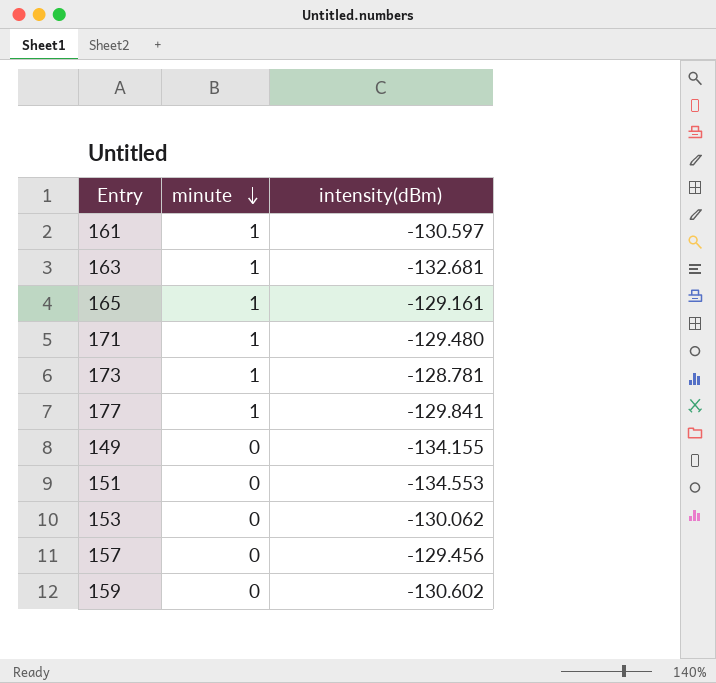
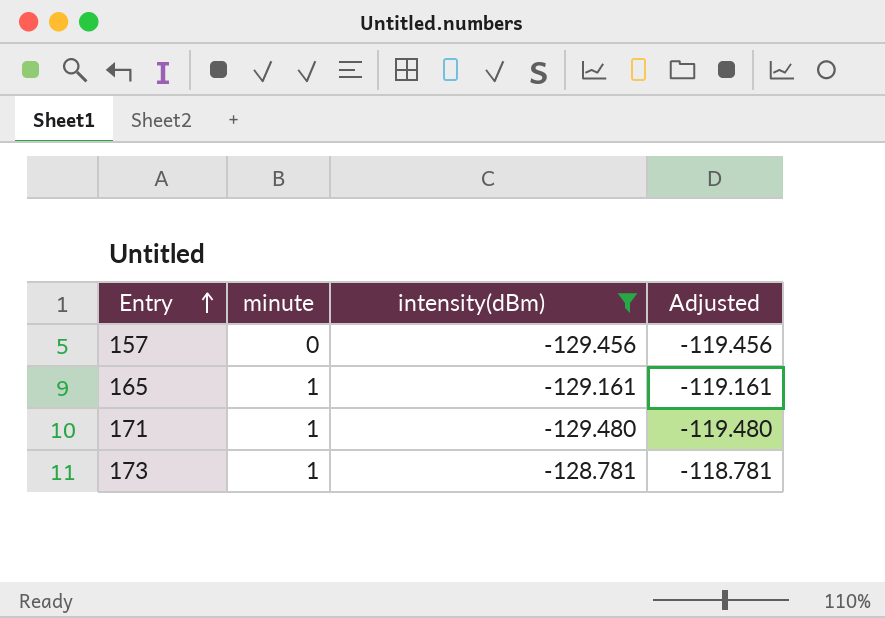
filter: none -> intensity(dBm) >= -129.480
row order: minute descending -> Entry ascending
column Adjusted | formula: none -> [intensity(dBm)] + 10

